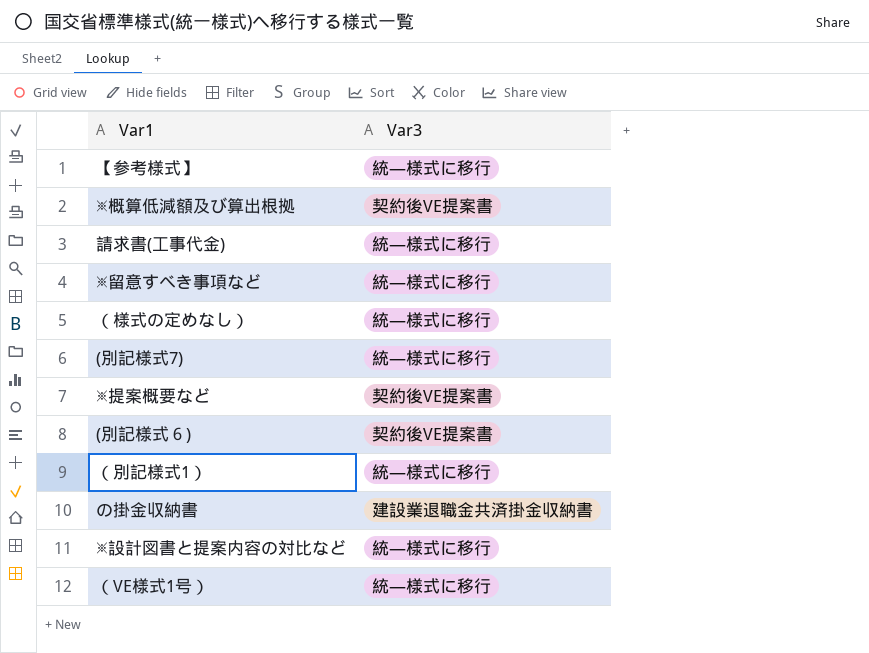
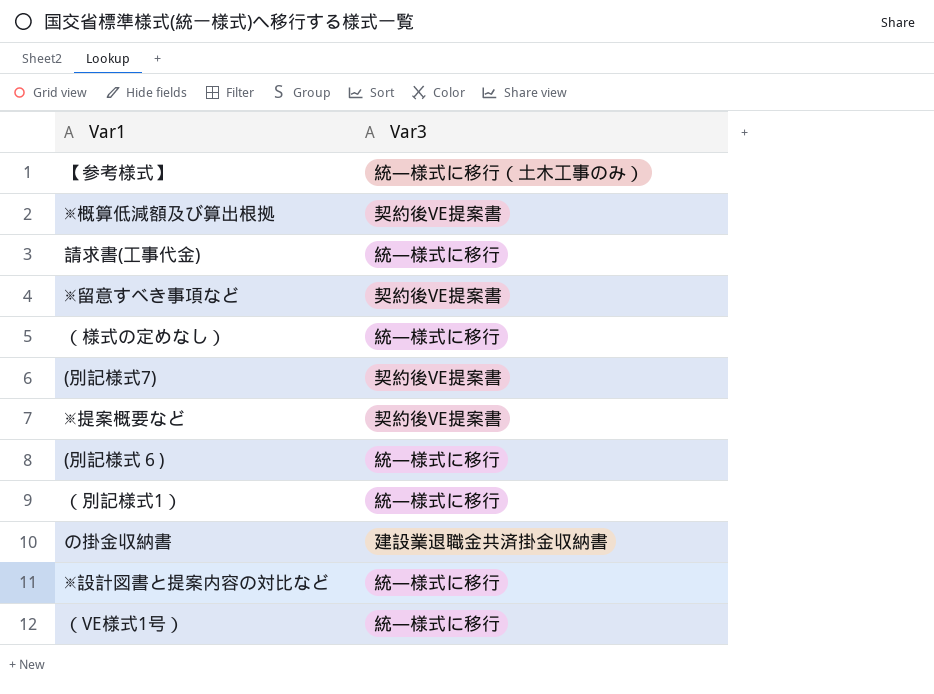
【参考様式】 | Var3: 統―様式に移行 -> 統―様式に移行（土木工事のみ）
※留意すべき事項など | Var3: 統―様式に移行 -> 契約後VE提案書
(別記様式7) | Var3: 統―様式に移行 -> 契約後VE提案書
(別記様式６) | Var3: 契約後VE提案書 -> 統―様式に移行

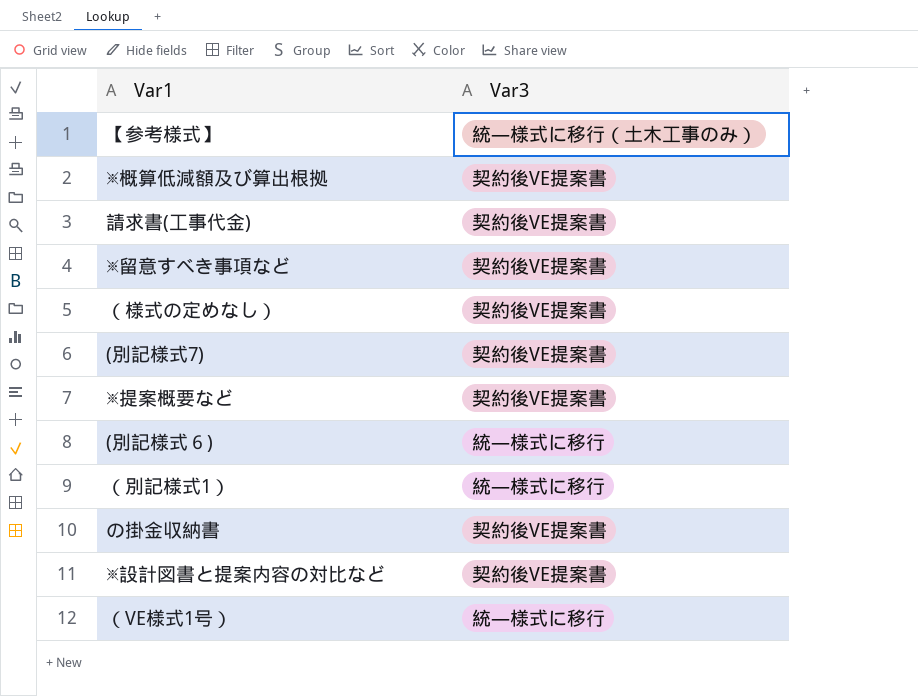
請求書(工事代金) | Var3: 統―様式に移行 -> 契約後VE提案書
（様式の定めなし） | Var3: 統―様式に移行 -> 契約後VE提案書
の掛金収納書 | Var3: 建設業退職金共済掛金収納書 -> 契約後VE提案書
※設計図書と提案内容の対比など | Var3: 統―様式に移行 -> 契約後VE提案書

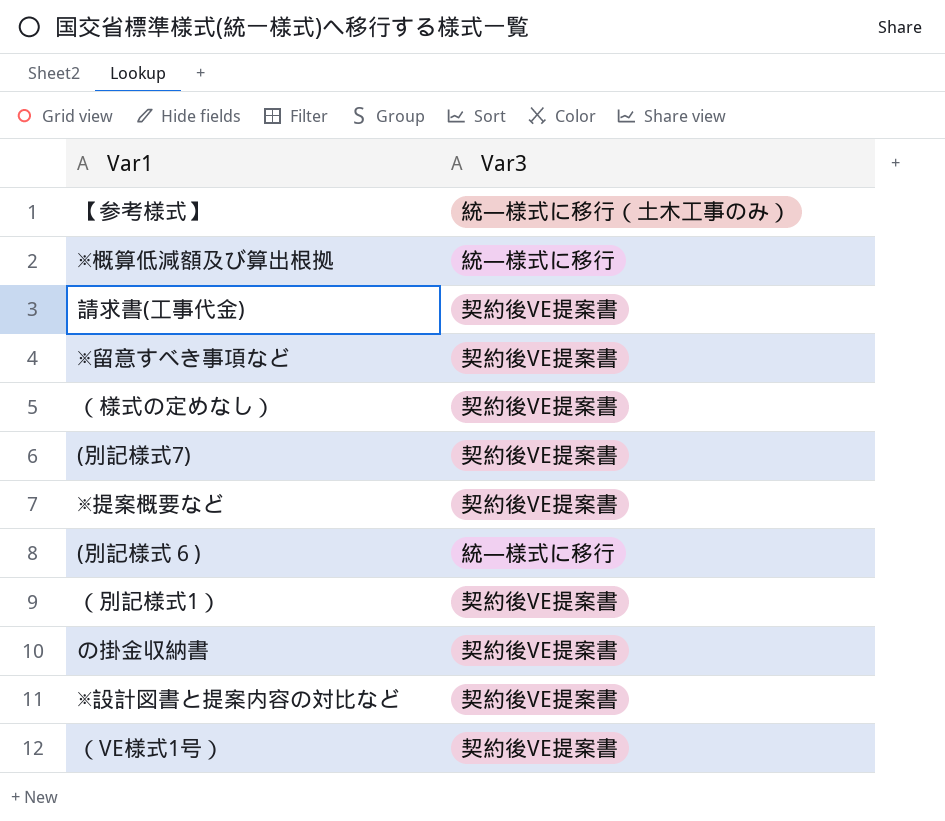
※概算低減額及び算出根拠 | Var3: 契約後VE提案書 -> 統―様式に移行
（別記様式1） | Var3: 統―様式に移行 -> 契約後VE提案書
（VE様式1号） | Var3: 統―様式に移行 -> 契約後VE提案書

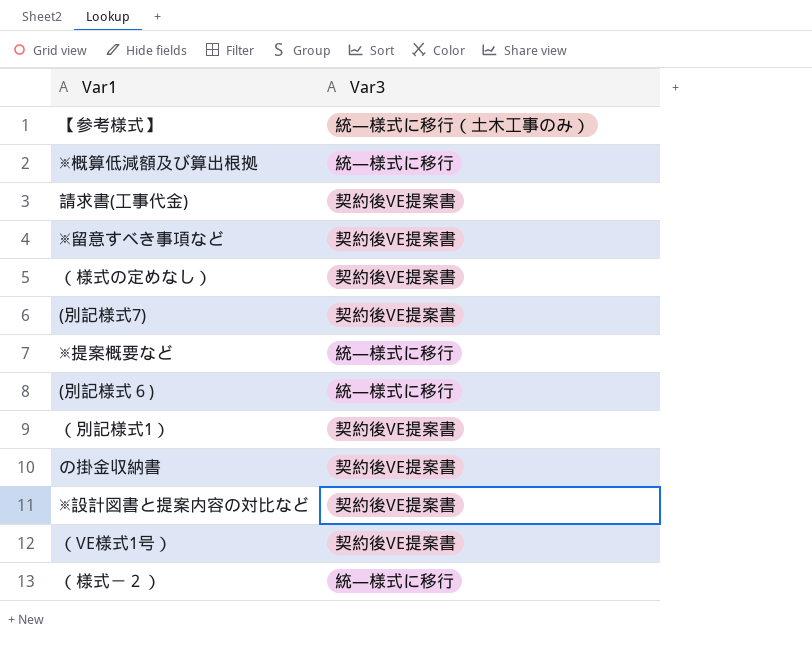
※提案概要など | Var3: 契約後VE提案書 -> 統―様式に移行
row （様式－２）: none -> 統―様式に移行

